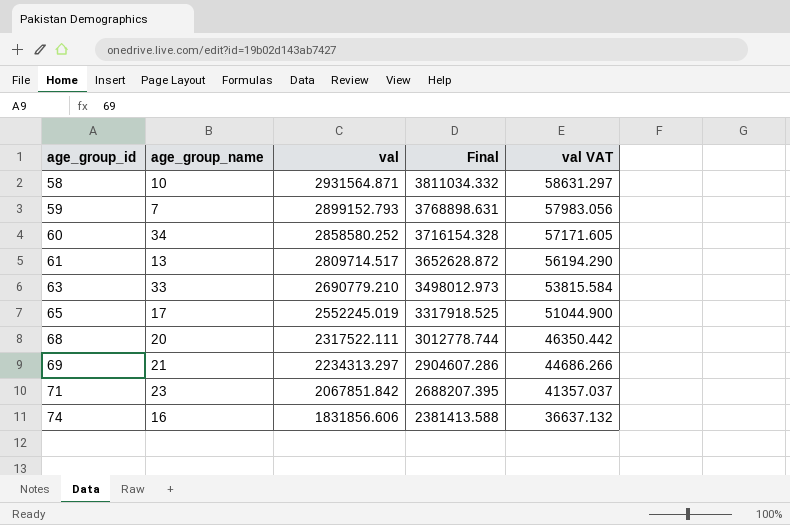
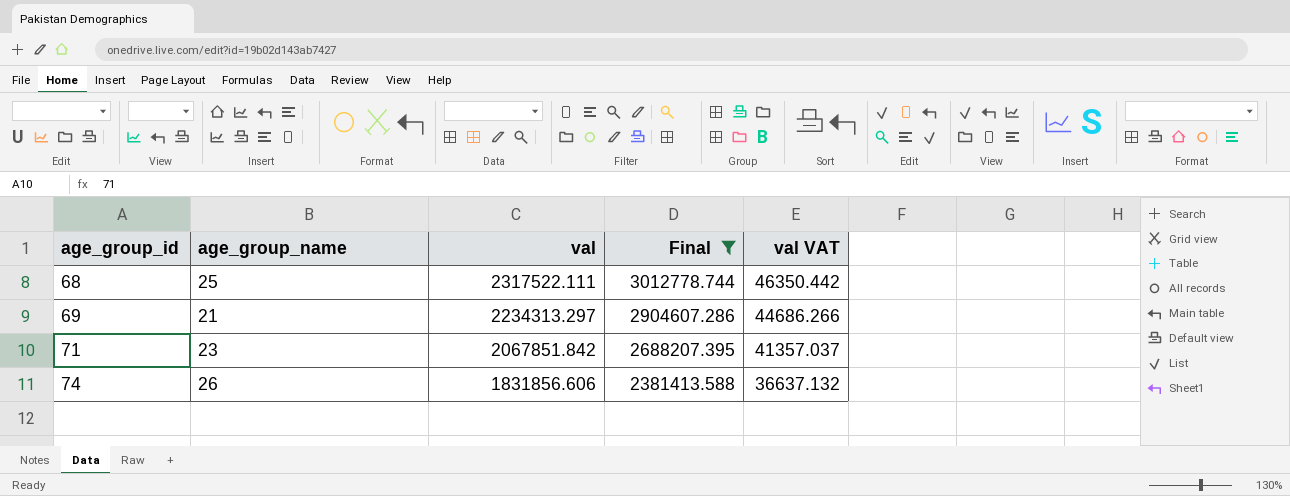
filter: none -> Final <= 3012778.744
68 | age_group_name: 20 -> 25
74 | age_group_name: 16 -> 26

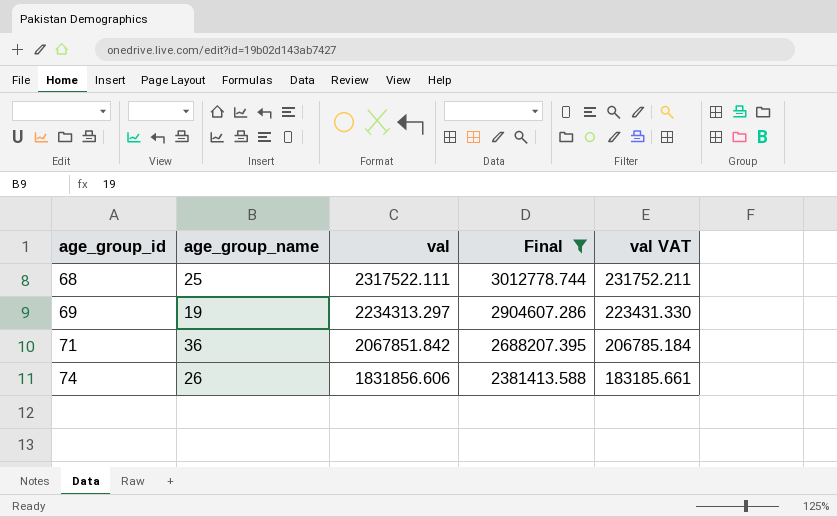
column val VAT | formula: [val] * 0.02 -> [val] * 0.1
69 | age_group_name: 21 -> 19
71 | age_group_name: 23 -> 36

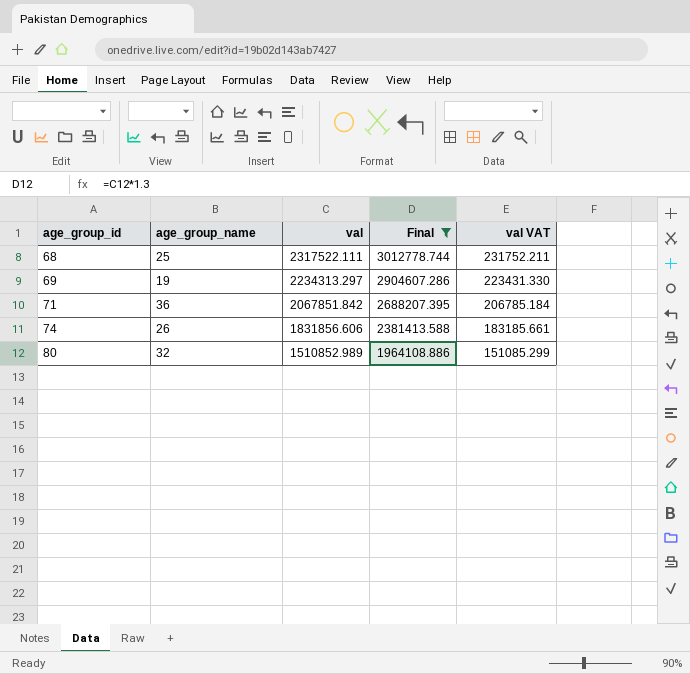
row 80: none -> 32 | 1510852.989 | 1964108.886 | 151085.299

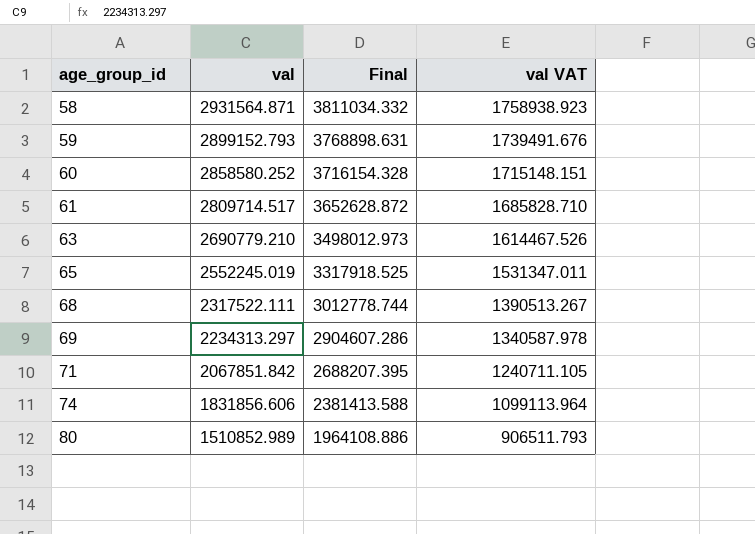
filter: Final <= 3012778.744 -> none
column age_group_name | position: 2 -> none
column val VAT | formula: [val] * 0.1 -> [val] * 0.6

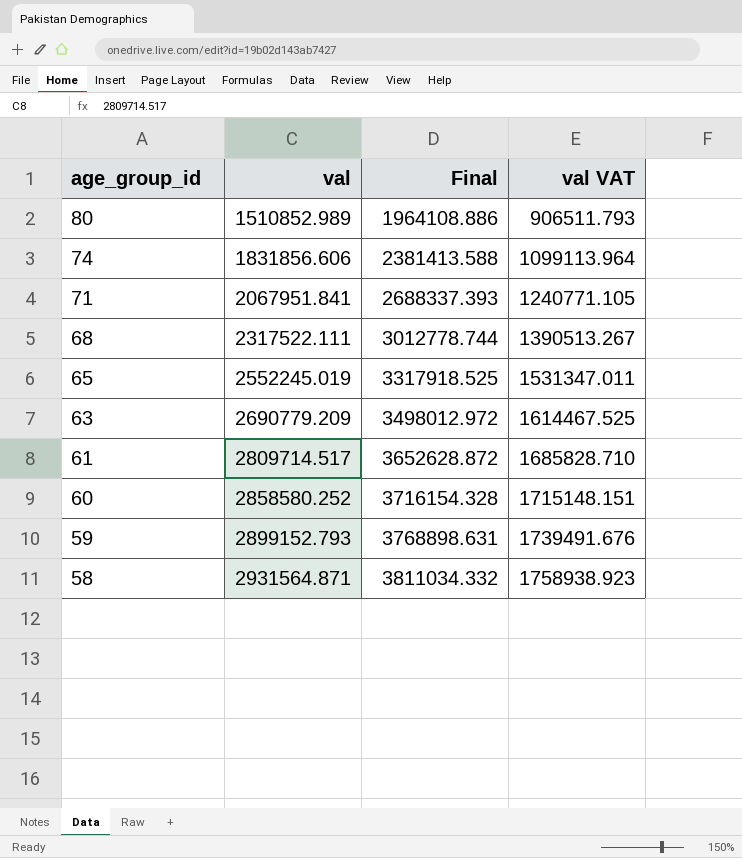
row order: age_group_id ascending -> age_group_id descending
row 69: 2234313.297 | 2904607.286 | 1340587.978 -> none
71 | val: 2067851.842 -> 2067951.841
71 | Final: 2688207.395 -> 2688337.393
71 | val VAT: 1240711.105 -> 1240771.105
63 | val: 2690779.210 -> 2690779.209
63 | Final: 3498012.973 -> 3498012.972
63 | val VAT: 1614467.526 -> 1614467.525

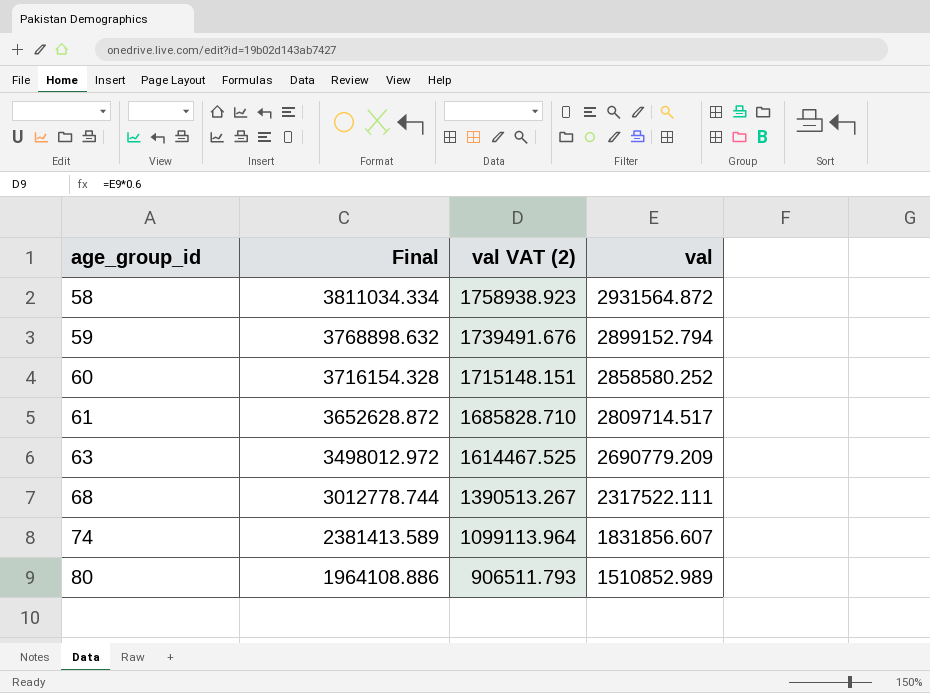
row order: age_group_id descending -> age_group_id ascending
column name: val VAT -> val VAT (2)
column val | position: 2 -> 4
row 71: 2067951.841 | 2688337.393 | 1240771.105 -> none
row 65: 2552245.019 | 3317918.525 | 1531347.011 -> none
58 | Final: 3811034.332 -> 3811034.334
58 | val: 2931564.871 -> 2931564.872
59 | Final: 3768898.631 -> 3768898.632
59 | val: 2899152.793 -> 2899152.794
74 | Final: 2381413.588 -> 2381413.589
74 | val: 1831856.606 -> 1831856.607

